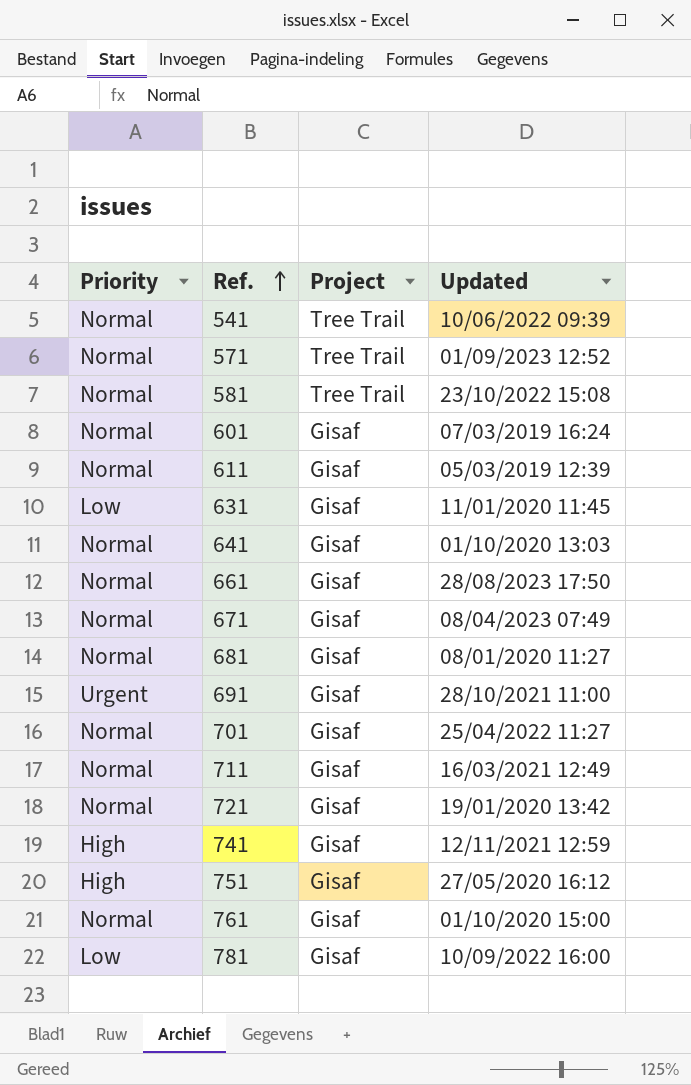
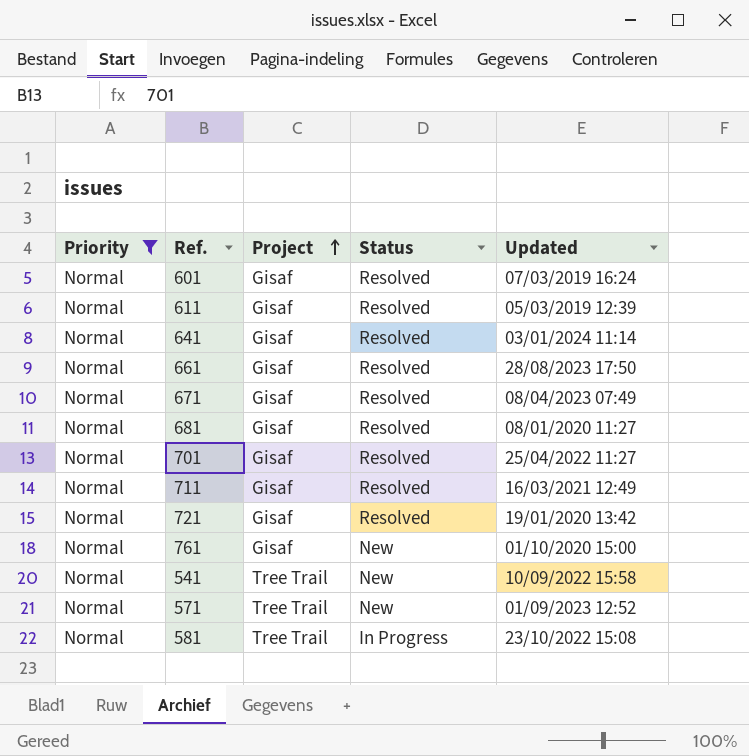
filter: none -> Priority = Normal
row order: Ref. ascending -> Project ascending
column Status | position: none -> 4
641 | Updated: 01/10/2020 13:03 -> 03/01/2024 11:14
541 | Updated: 10/06/2022 09:39 -> 10/09/2022 15:58

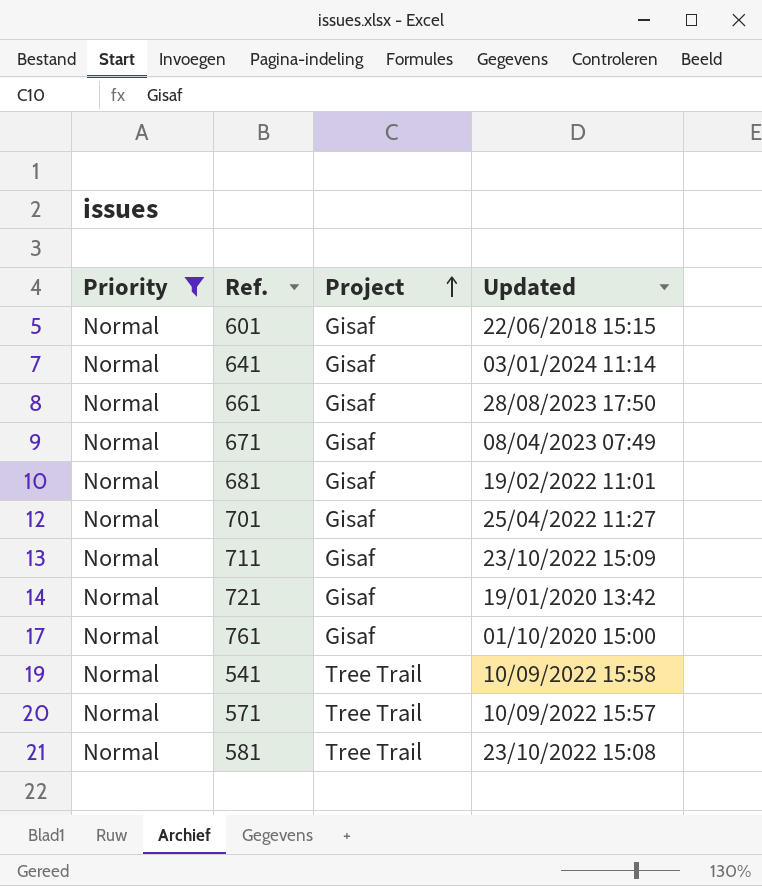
column Status | position: 4 -> none
row 611: Normal | Gisaf | Resolved | 05/03/2019 12:39 -> none
601 | Updated: 07/03/2019 16:24 -> 22/06/2018 15:15
681 | Updated: 08/01/2020 11:27 -> 19/02/2022 11:01
711 | Updated: 16/03/2021 12:49 -> 23/10/2022 15:09
571 | Updated: 01/09/2023 12:52 -> 10/09/2022 15:57

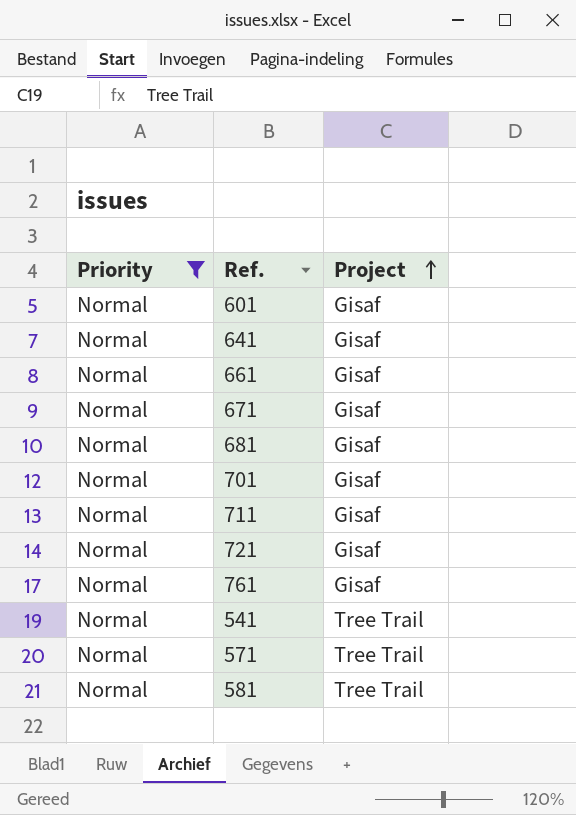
column Updated | position: 4 -> none

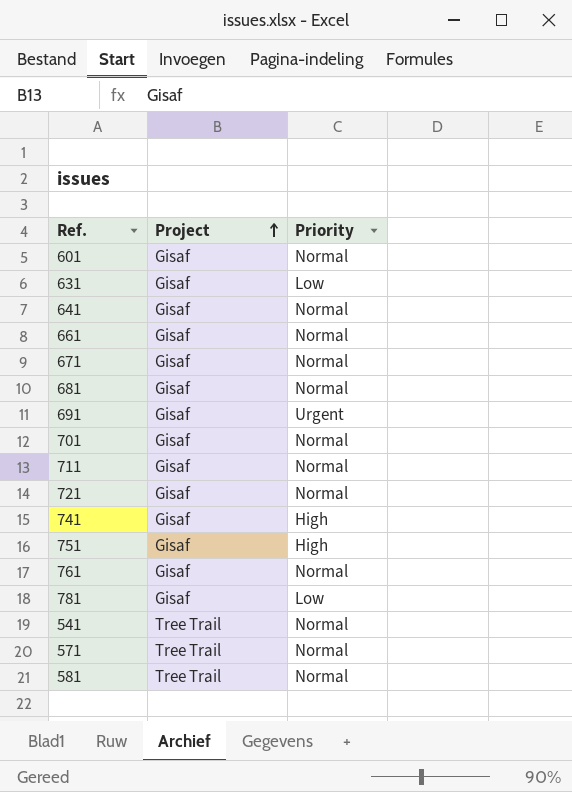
filter: Priority = Normal -> none
column Priority | position: 1 -> 3

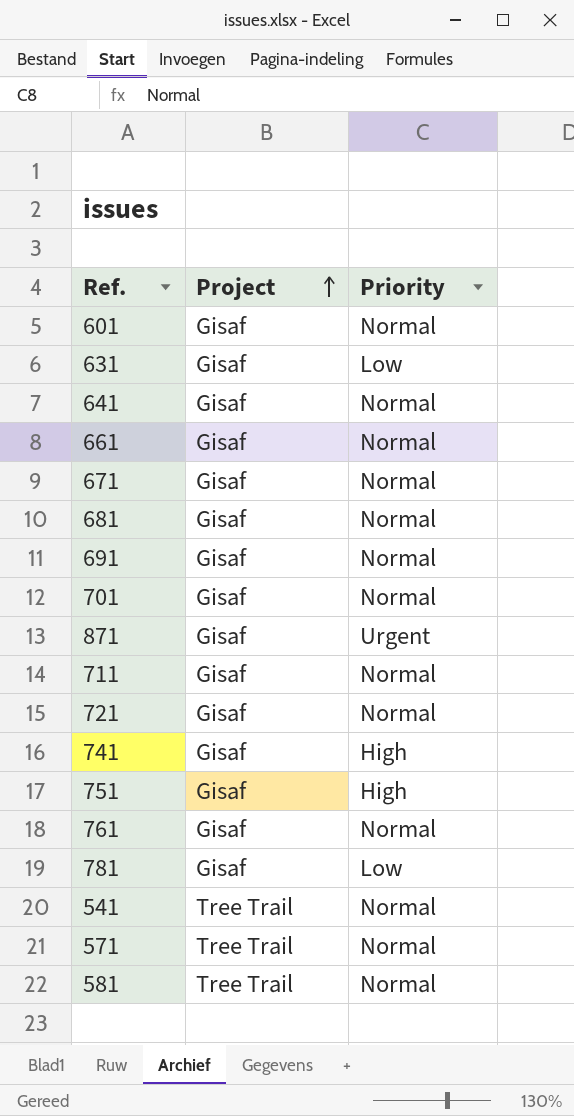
691 | Priority: Urgent -> Normal
row 871: none -> Gisaf | Urgent

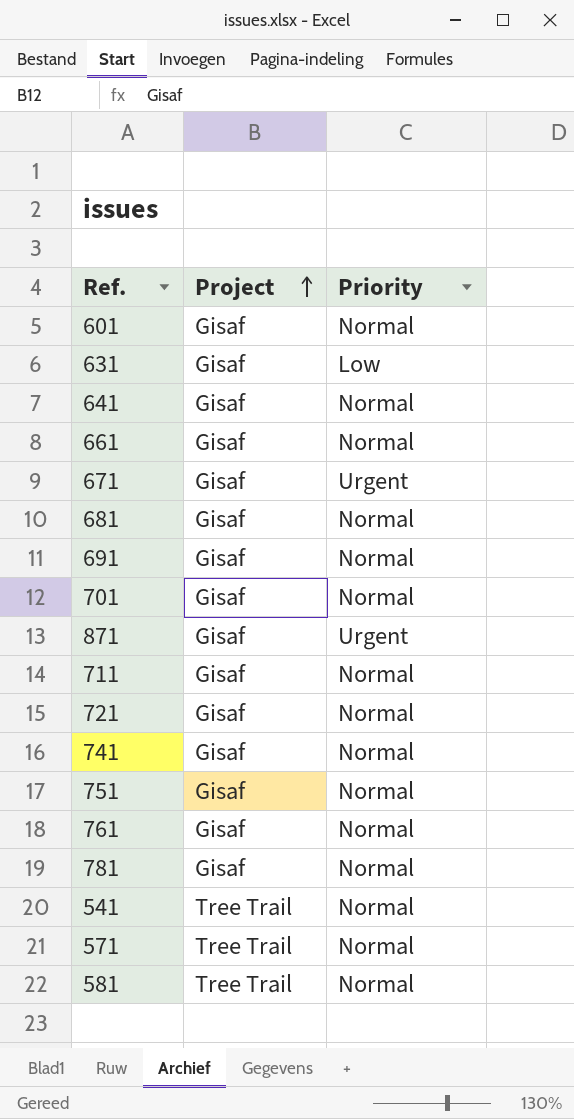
671 | Priority: Normal -> Urgent
741 | Priority: High -> Normal
751 | Priority: High -> Normal
781 | Priority: Low -> Normal

